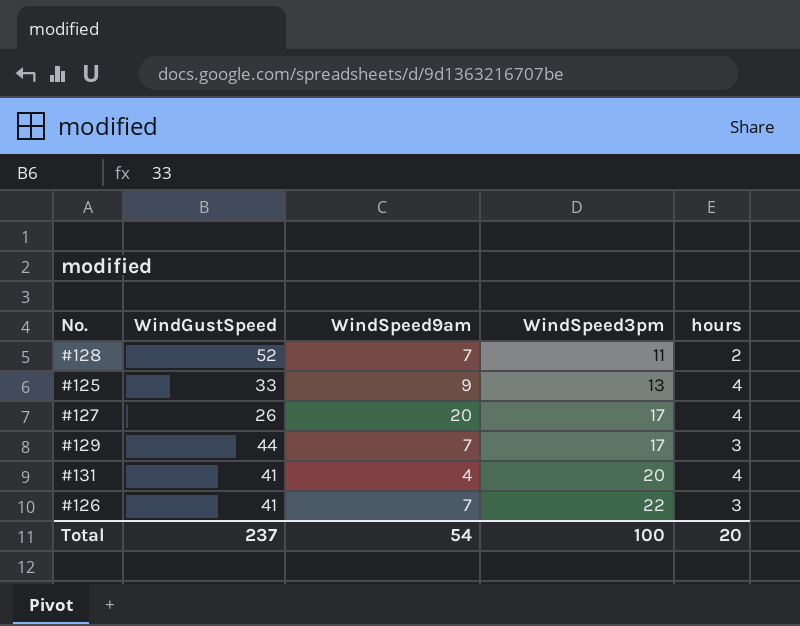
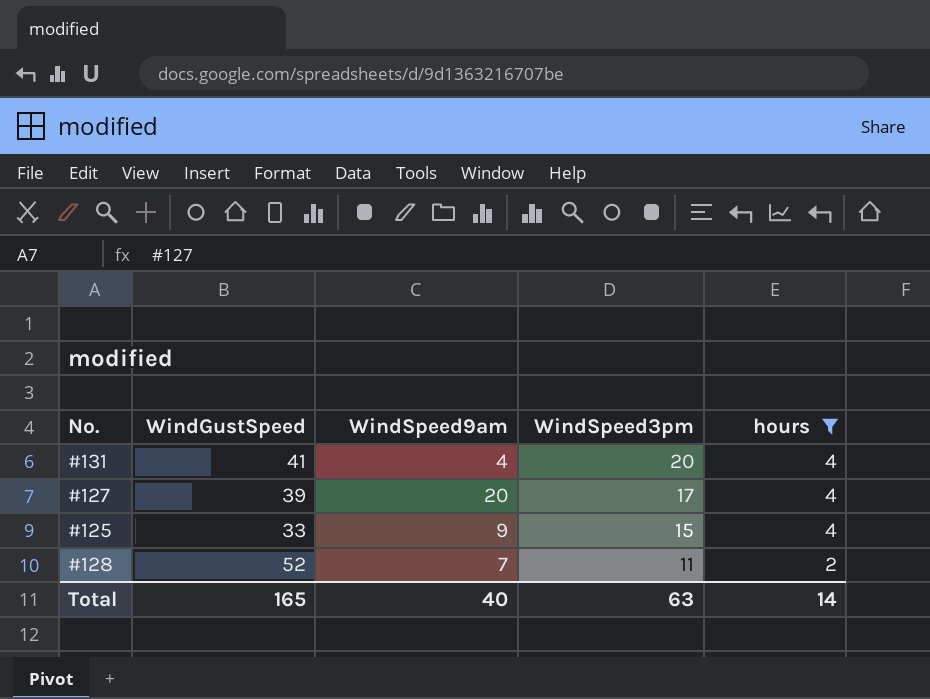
filter: none -> hours != 3
row order: WindSpeed3pm ascending -> WindSpeed3pm descending
#127 | WindGustSpeed: 26 -> 39
#125 | WindSpeed3pm: 13 -> 15
Total | WindGustSpeed: 237 -> 165
Total | WindSpeed9am: 54 -> 40
Total | WindSpeed3pm: 100 -> 63
Total | hours: 20 -> 14

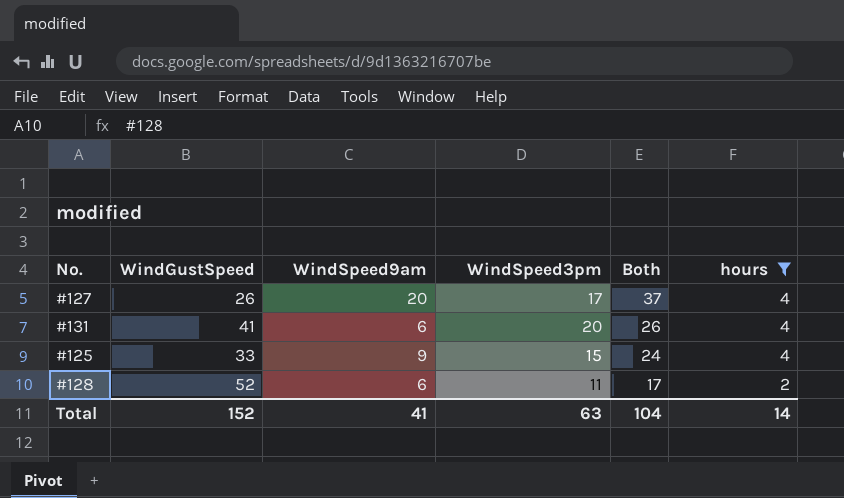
row order: WindSpeed3pm descending -> Both descending
column Both | formula: none -> [WindSpeed9am] + [WindSpeed3pm]
#127 | WindGustSpeed: 39 -> 26
#131 | WindSpeed9am: 4 -> 6
#128 | WindSpeed9am: 7 -> 6
Total | WindGustSpeed: 165 -> 152
Total | WindSpeed9am: 40 -> 41

